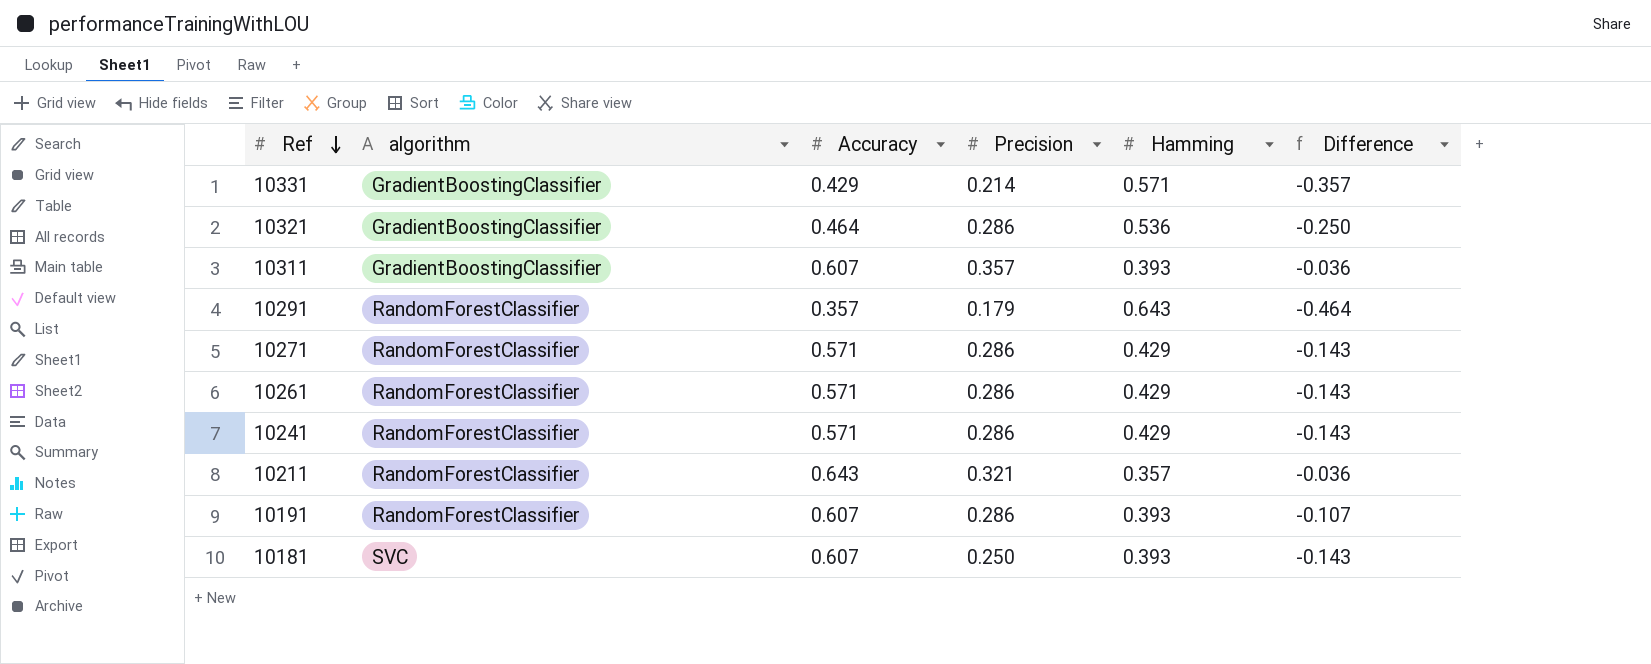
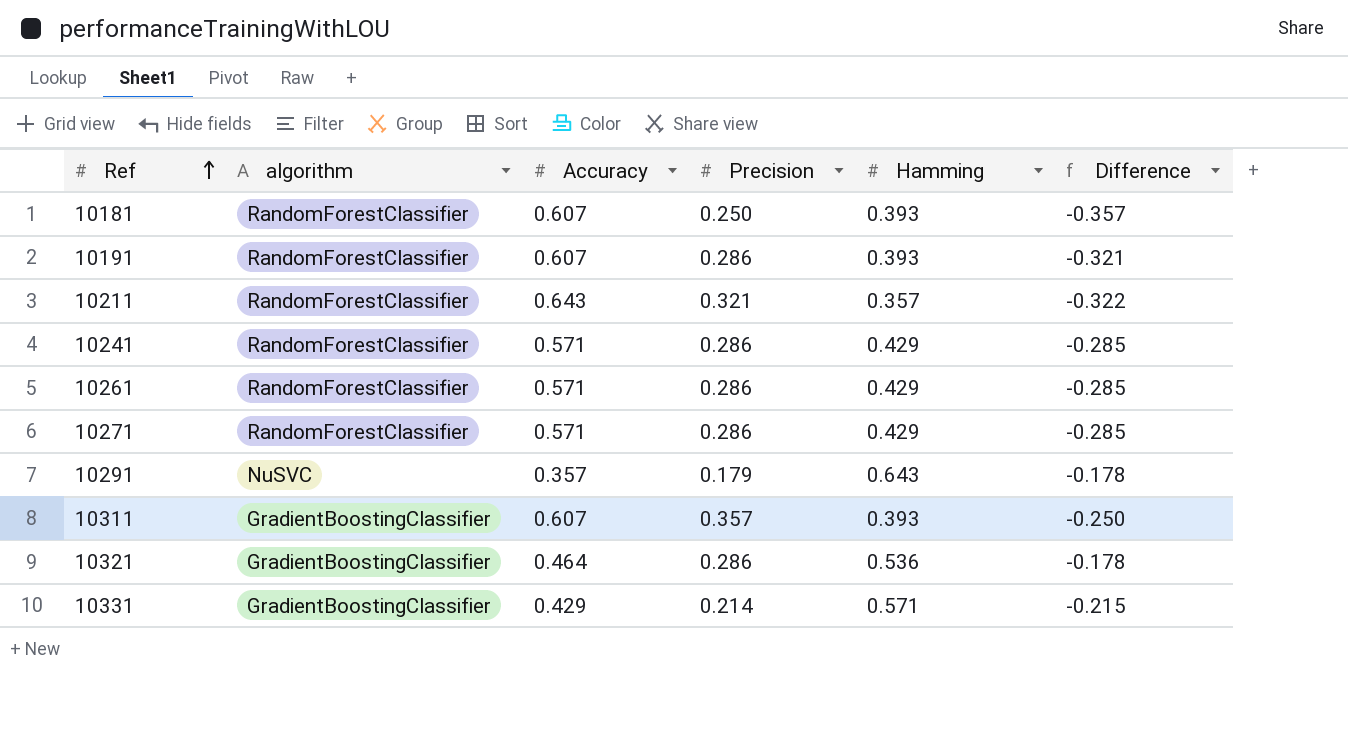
row order: Ref descending -> Ref ascending
column Difference | formula: [Precision] - [Hamming] -> [Precision] - [Accuracy]
10181 | algorithm: SVC -> RandomForestClassifier
10291 | algorithm: RandomForestClassifier -> NuSVC

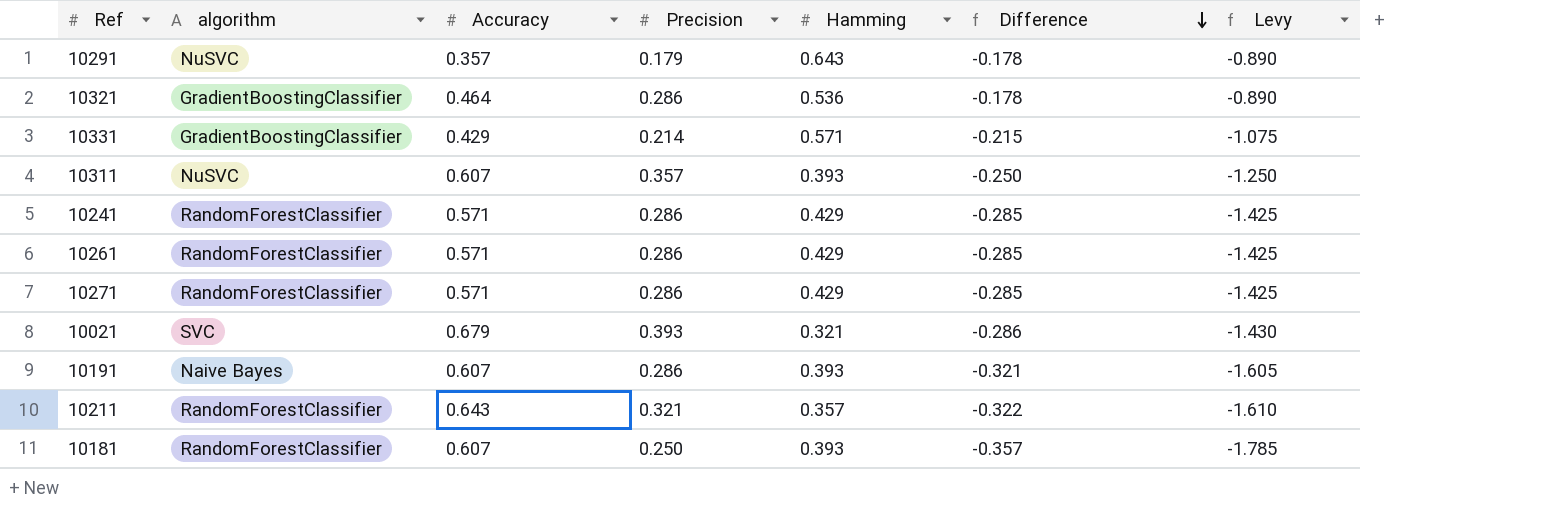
row order: Ref ascending -> Difference descending
column Levy | formula: none -> [Difference] * 5
10311 | algorithm: GradientBoostingClassifier -> NuSVC
row 10021: none -> SVC | 0.679 | 0.393 | 0.321 | -0.286 | -1.430
10191 | algorithm: RandomForestClassifier -> Naive Bayes

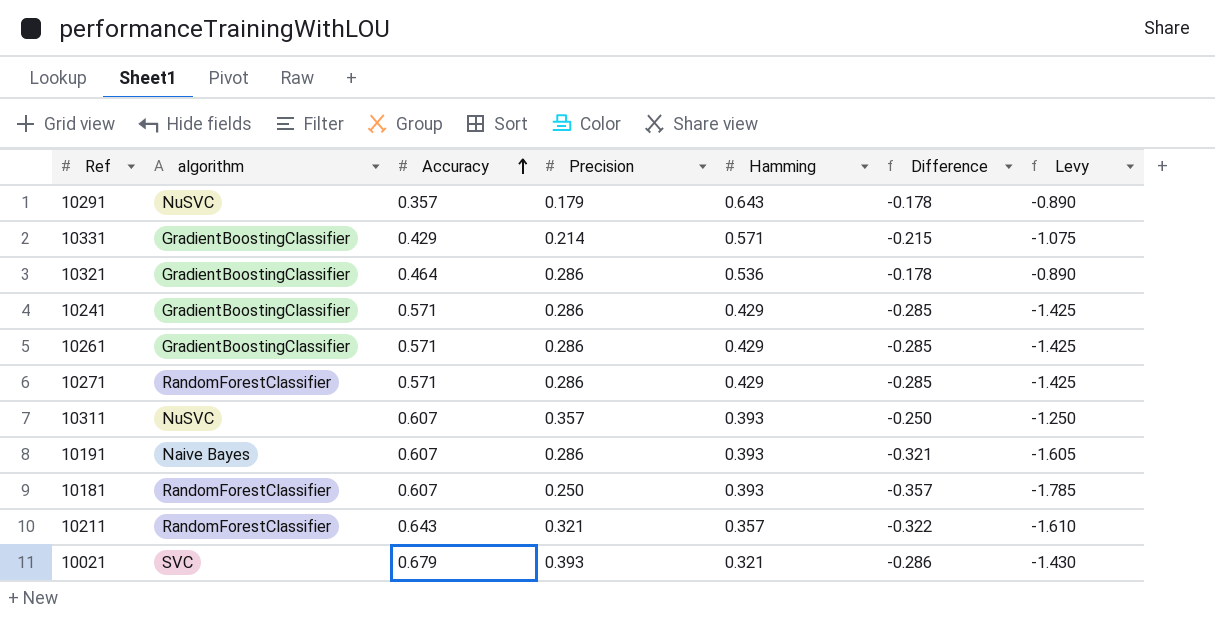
row order: Difference descending -> Accuracy ascending
10241 | algorithm: RandomForestClassifier -> GradientBoostingClassifier
10261 | algorithm: RandomForestClassifier -> GradientBoostingClassifier

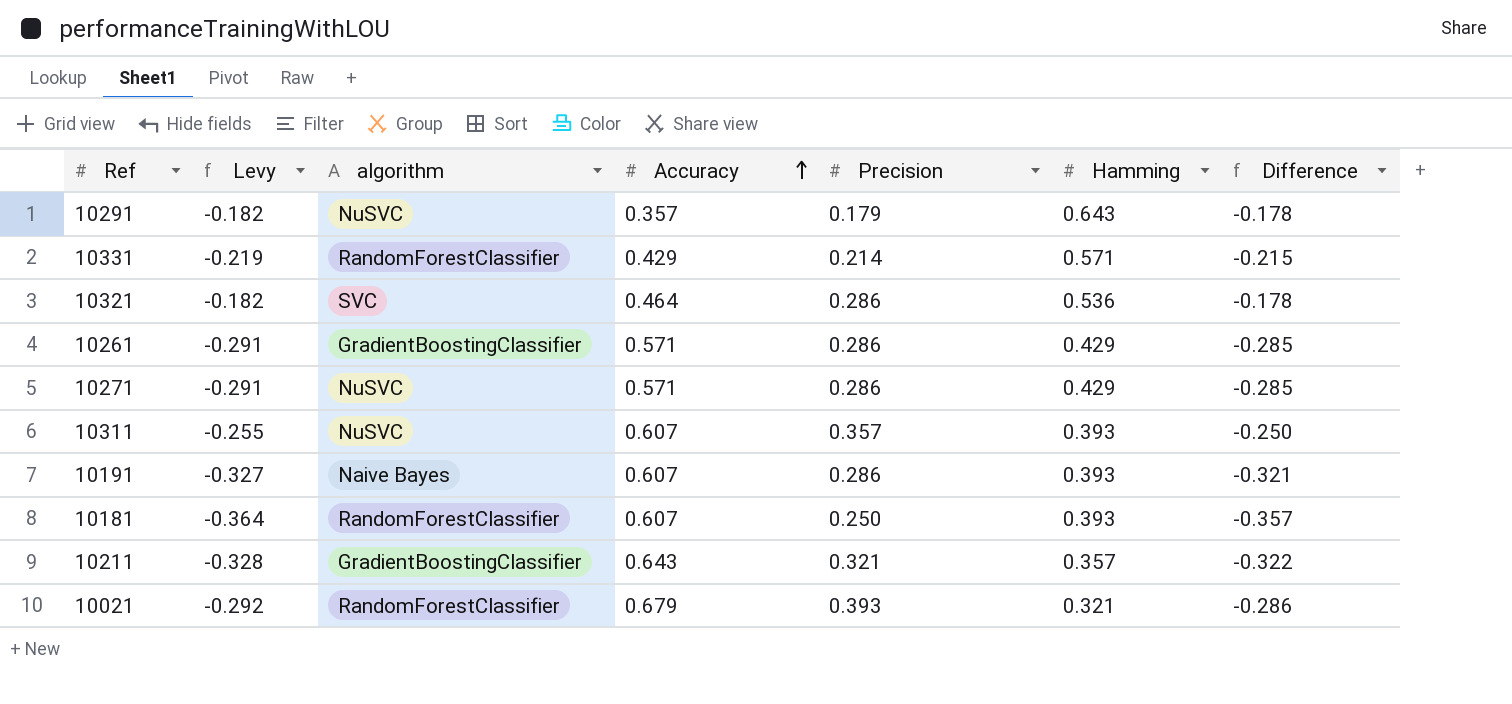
column Levy | formula: [Difference] * 5 -> [Difference] * 1.02
column Levy | position: 7 -> 2
row 10241: GradientBoostingClassifier | 0.571 | 0.286 | 0.429 | -0.285 | -1.425 -> none
10331 | algorithm: GradientBoostingClassifier -> RandomForestClassifier
10321 | algorithm: GradientBoostingClassifier -> SVC
10271 | algorithm: RandomForestClassifier -> NuSVC
10211 | algorithm: RandomForestClassifier -> GradientBoostingClassifier
10021 | algorithm: SVC -> RandomForestClassifier

